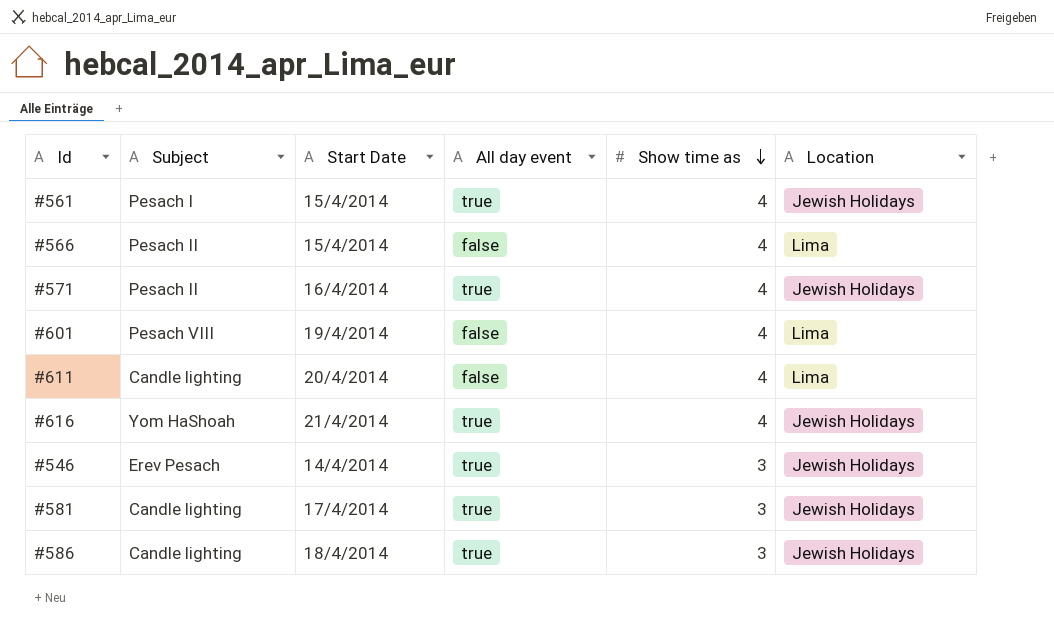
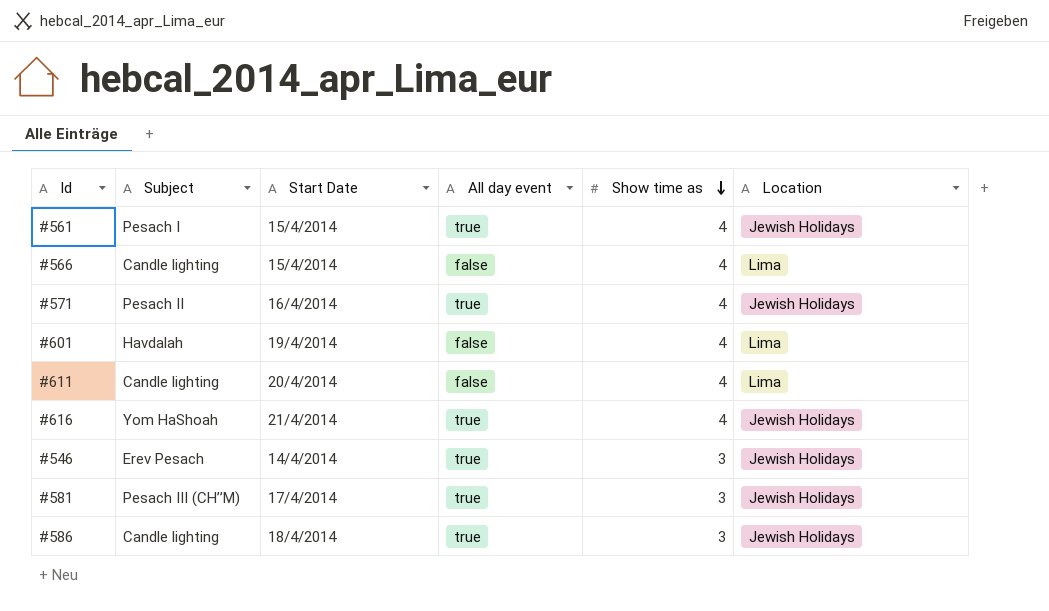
#566 | Subject: Pesach II -> Candle lighting
#601 | Subject: Pesach VIII -> Havdalah
#581 | Subject: Candle lighting -> Pesach III (CH’’M)

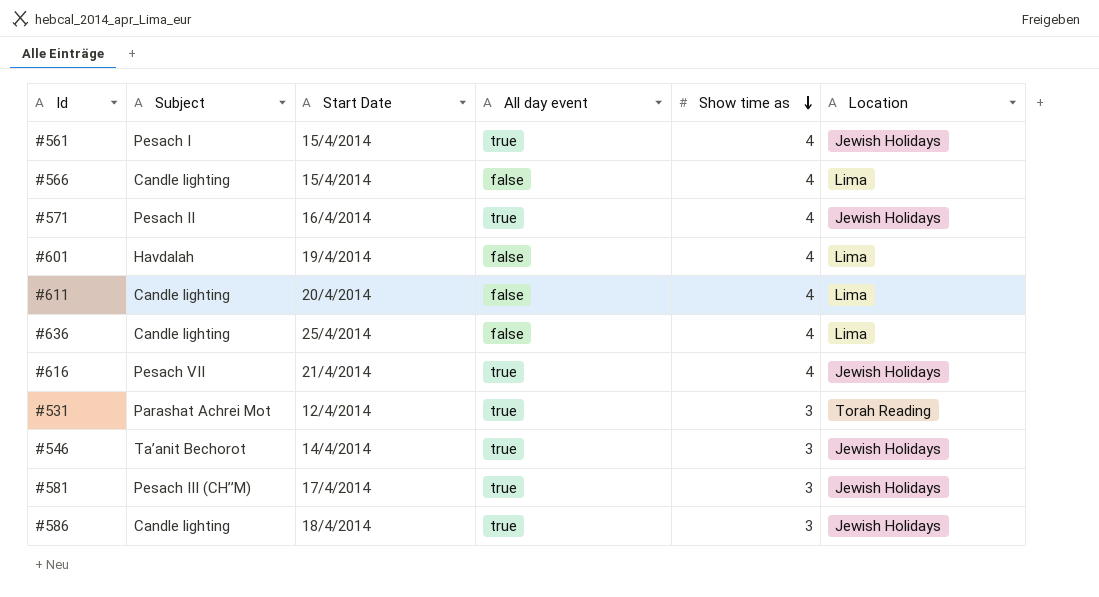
row #636: none -> Candle lighting | 25/4/2014 | false | 4 | Lima
#616 | Subject: Yom HaShoah -> Pesach VII
row #531: none -> Parashat Achrei Mot | 12/4/2014 | true | 3 | Torah Reading
#546 | Subject: Erev Pesach -> Ta’anit Bechorot

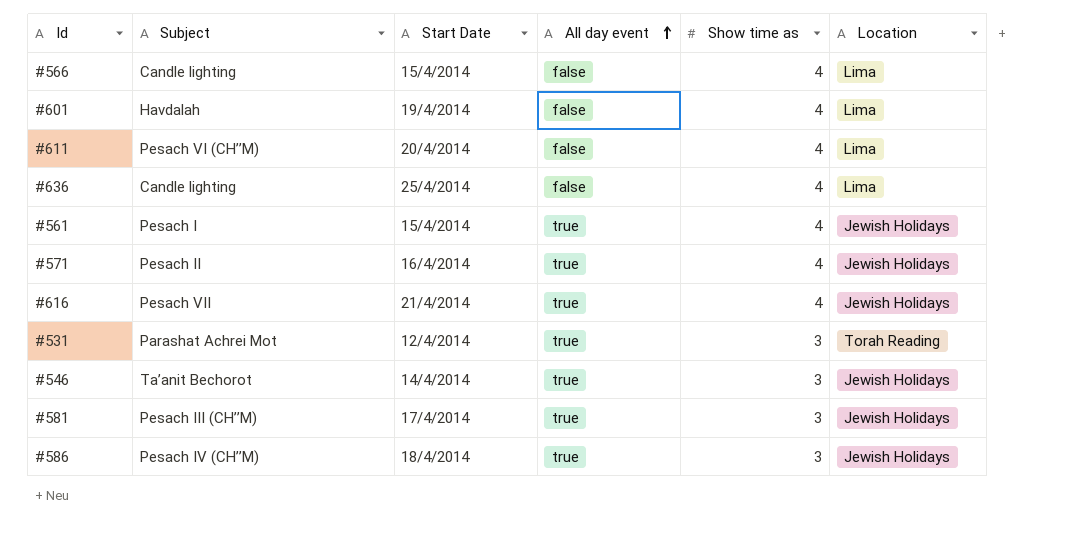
row order: Show time as descending -> All day event ascending
#611 | Subject: Candle lighting -> Pesach VI (CH’’M)
#586 | Subject: Candle lighting -> Pesach IV (CH’’M)

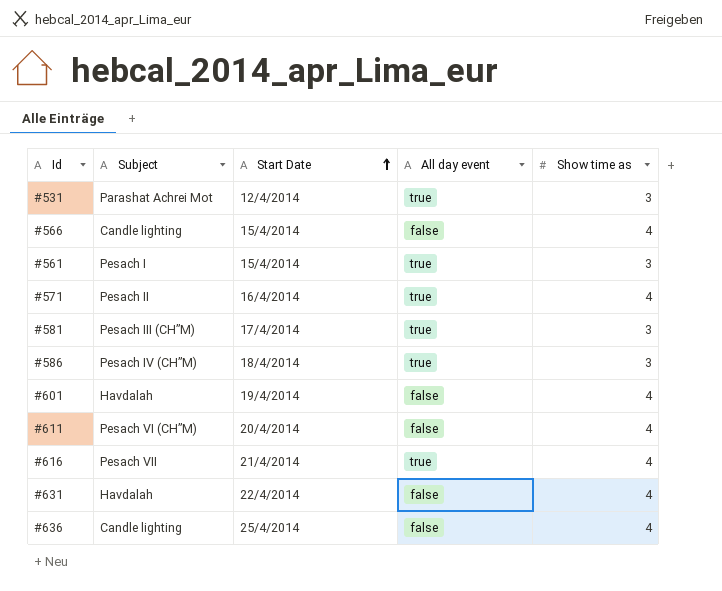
row order: All day event ascending -> Start Date ascending
column Location | position: 6 -> none
row #546: Ta’anit Bechorot | 14/4/2014 | true | 3 | Jewish Holidays -> none
#561 | Show time as: 4 -> 3
row #631: none -> Havdalah | 22/4/2014 | false | 4

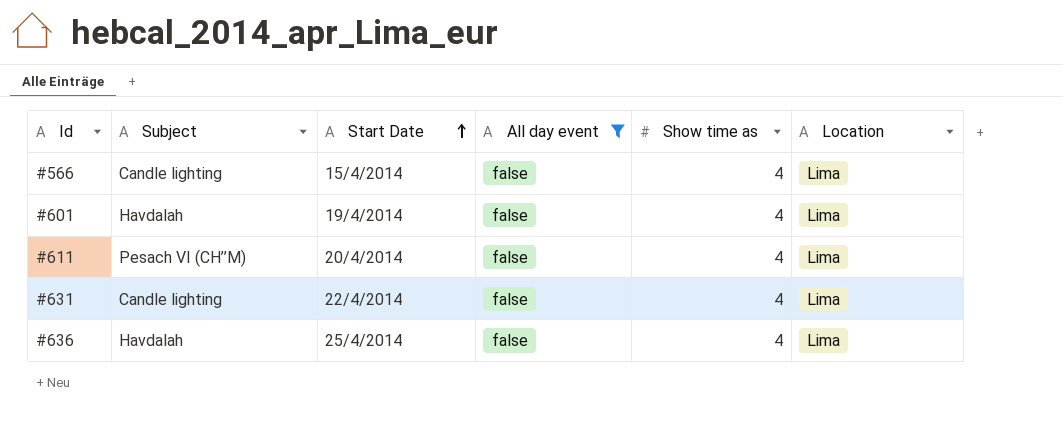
filter: none -> All day event = false
column Location | position: none -> 6
#631 | Subject: Havdalah -> Candle lighting
#636 | Subject: Candle lighting -> Havdalah

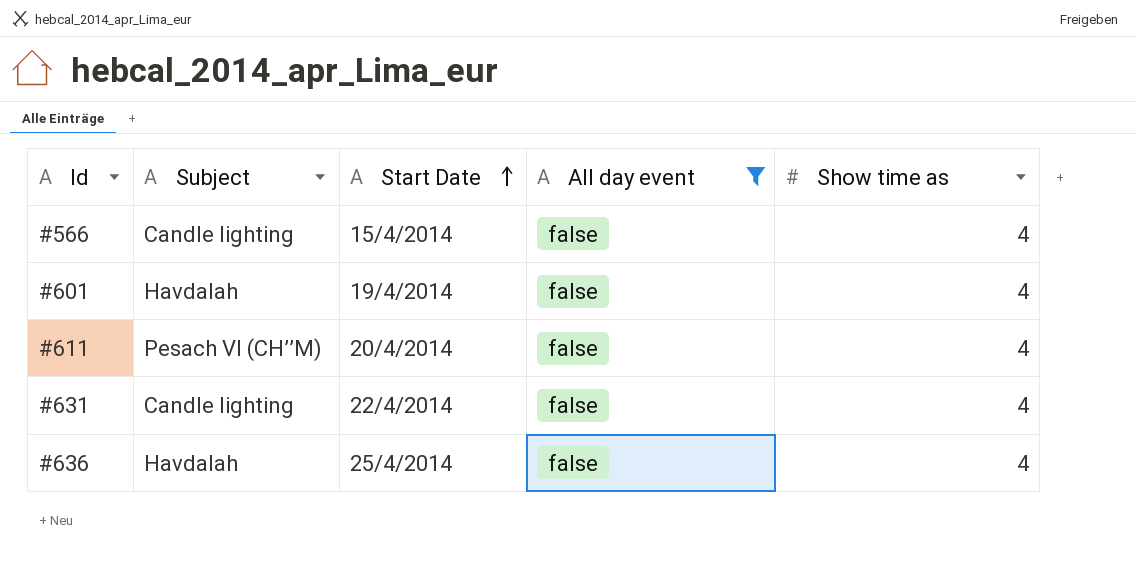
column Location | position: 6 -> none

